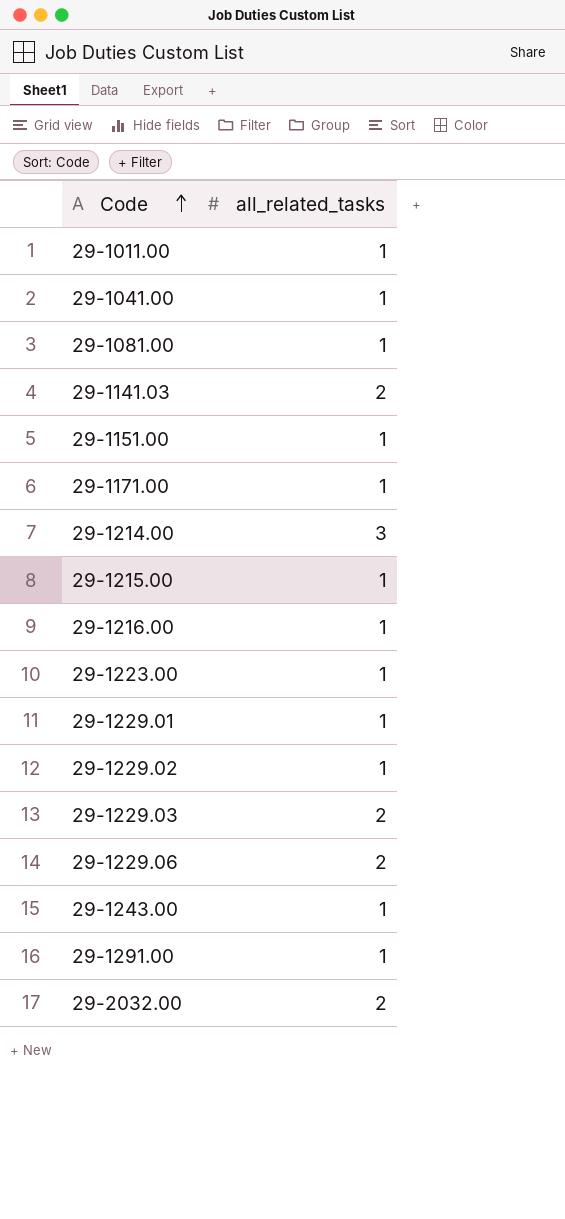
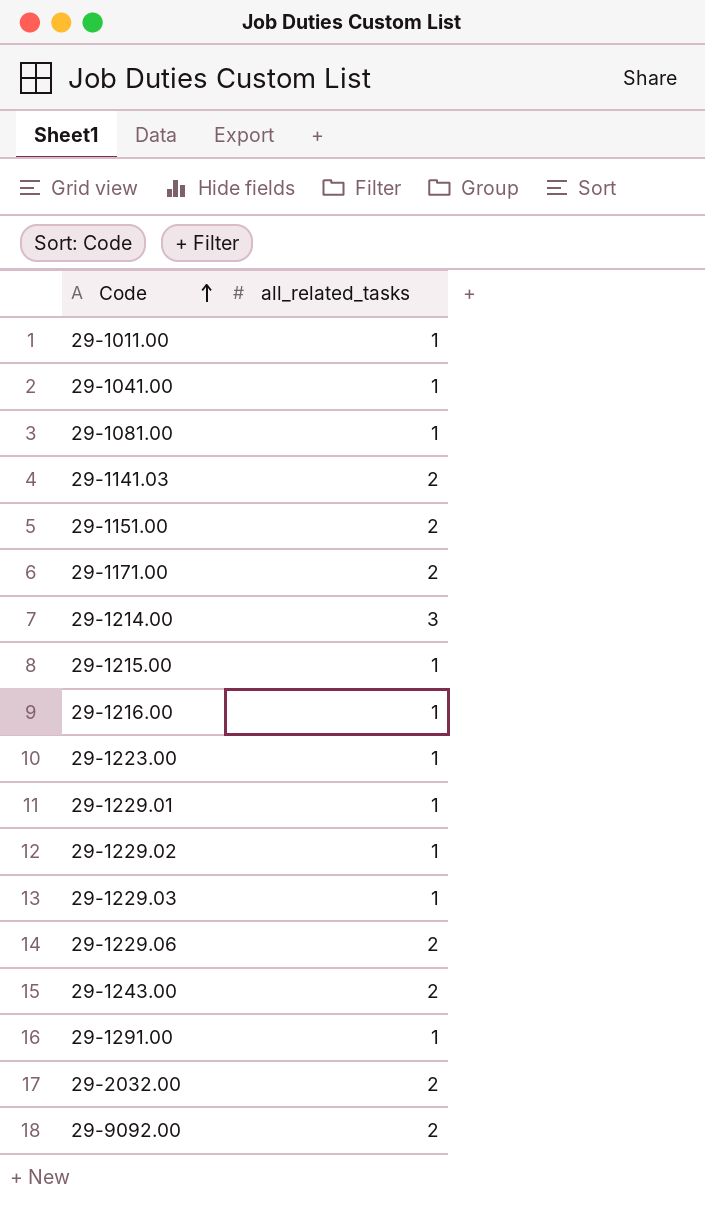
29-1151.00 | all_related_tasks: 1 -> 2
29-1171.00 | all_related_tasks: 1 -> 2
29-1229.03 | all_related_tasks: 2 -> 1
29-1243.00 | all_related_tasks: 1 -> 2
row 29-9092.00: none -> 2

